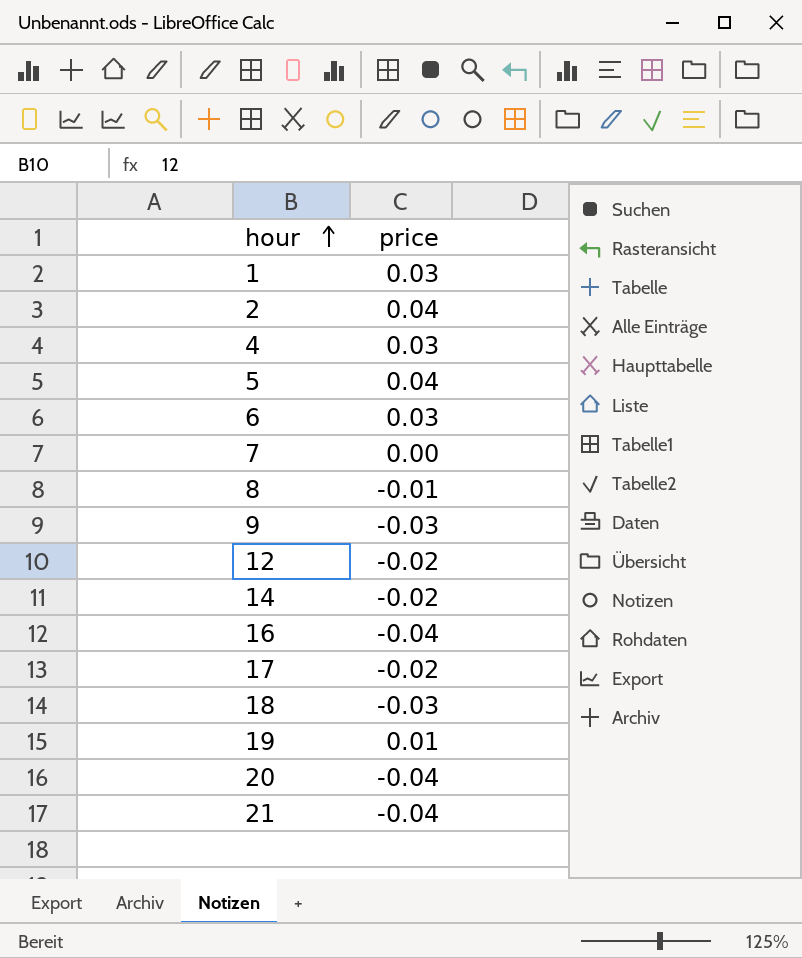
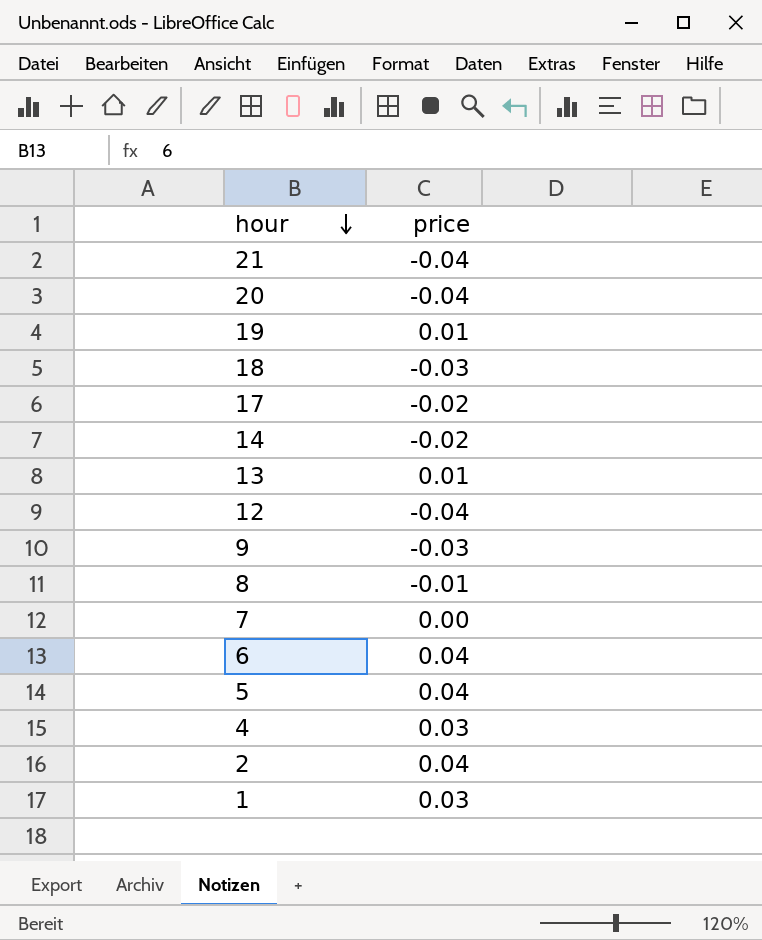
row order: hour ascending -> hour descending
row 16: -0.04 -> none
row 13: none -> 0.01
12 | price: -0.02 -> -0.04
6 | price: 0.03 -> 0.04

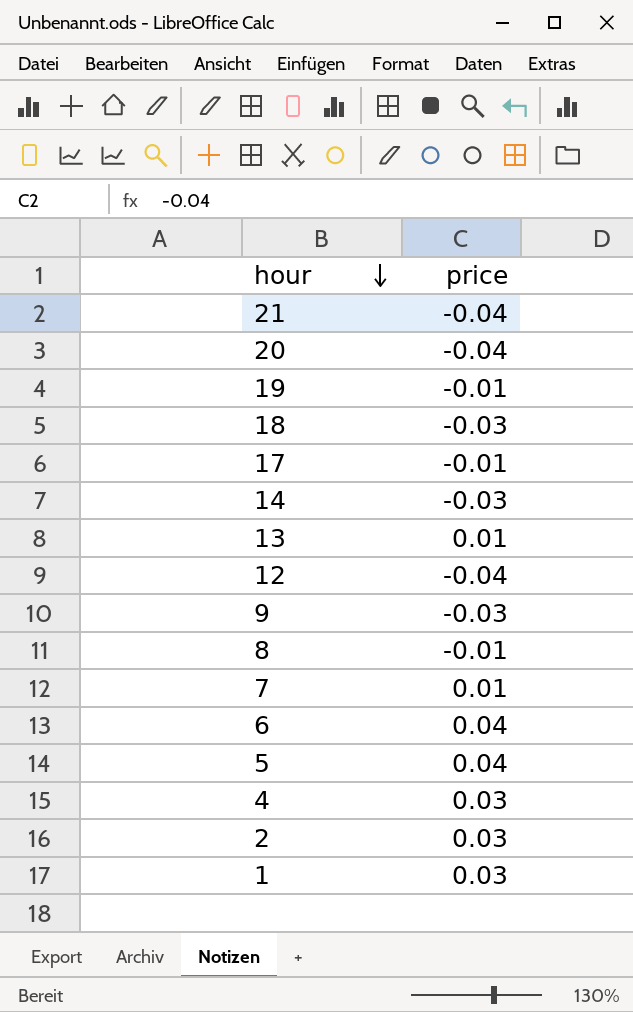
19 | price: 0.01 -> -0.01
17 | price: -0.02 -> -0.01
14 | price: -0.02 -> -0.03
7 | price: 0.00 -> 0.01
2 | price: 0.04 -> 0.03

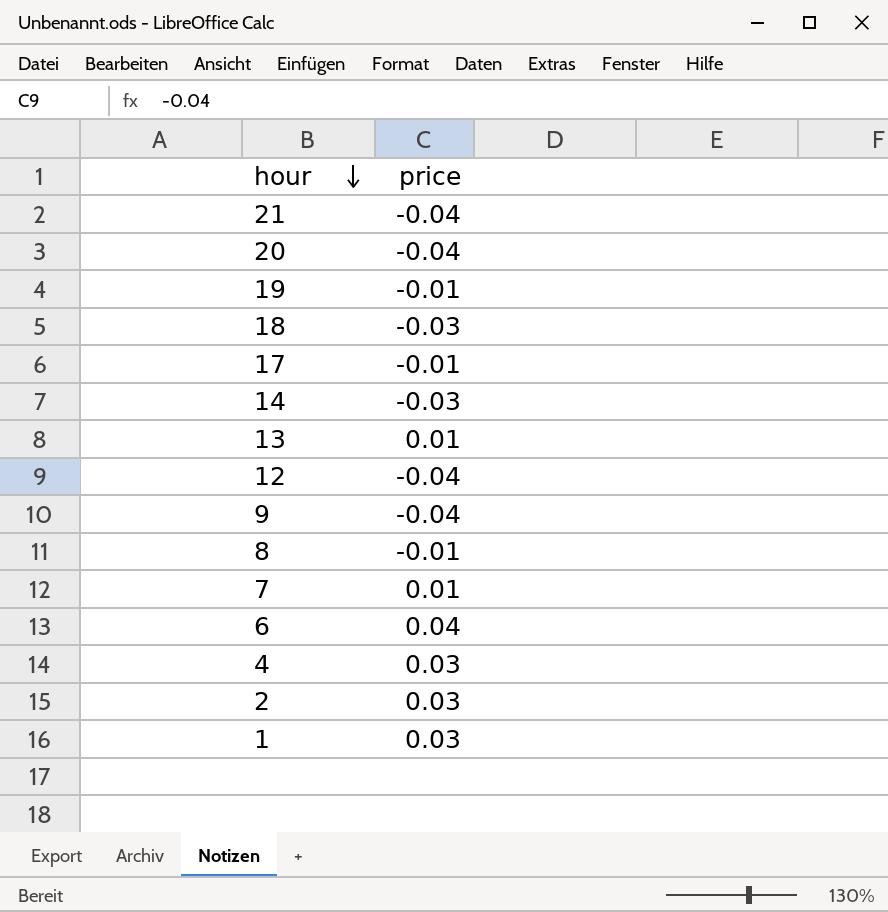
row 5: 0.04 -> none
9 | price: -0.03 -> -0.04

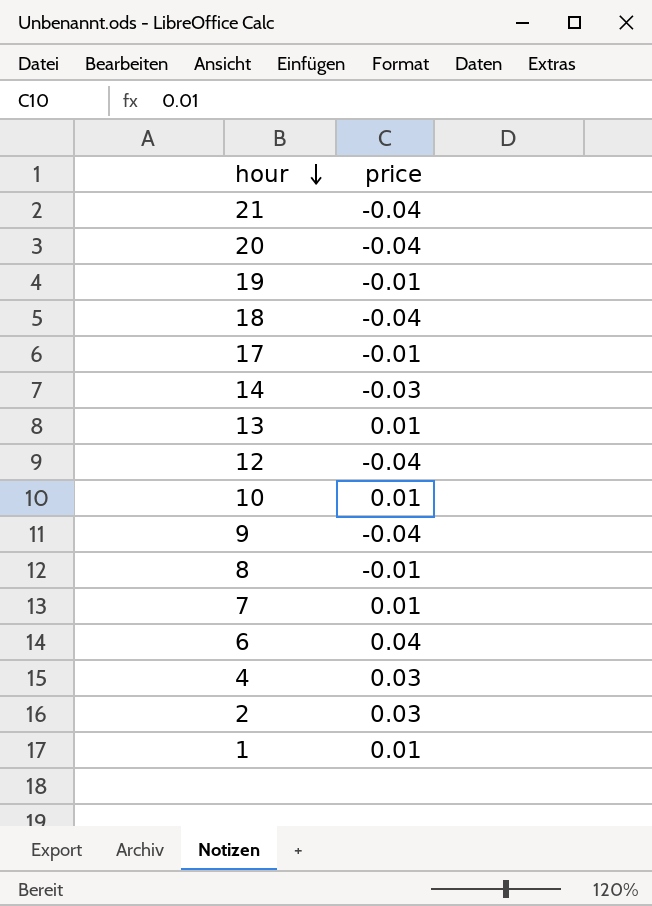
18 | price: -0.03 -> -0.04
row 10: none -> 0.01
1 | price: 0.03 -> 0.01

